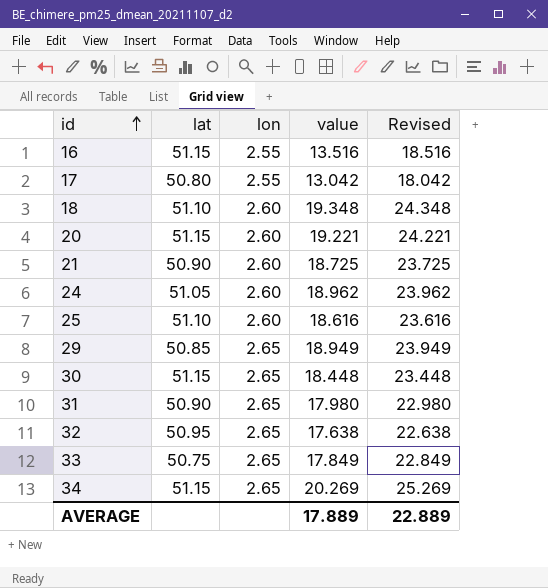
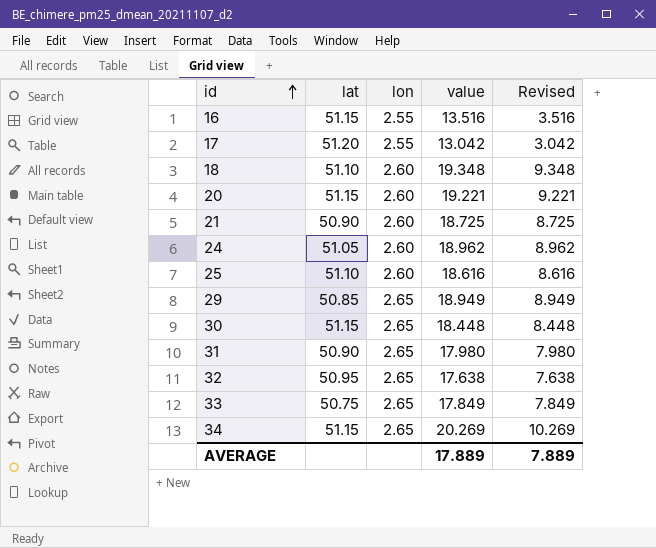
column Revised | formula: [value] + 5 -> [value] - 10
17 | lat: 50.80 -> 51.20
AVERAGE | Revised: 22.889 -> 7.889

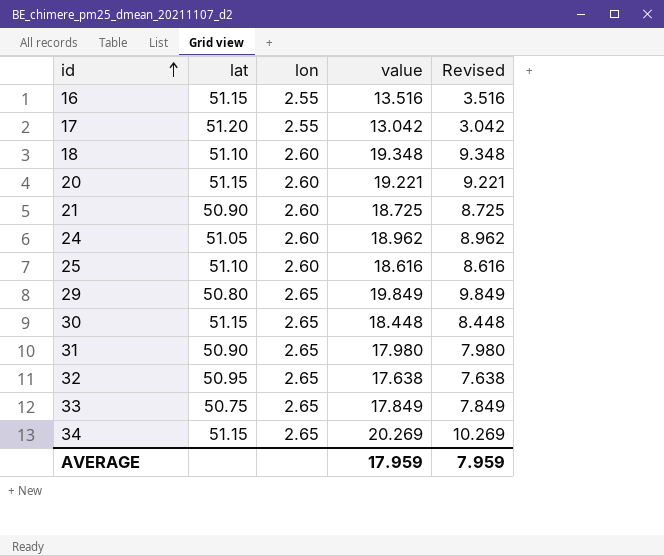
29 | lat: 50.85 -> 50.80
29 | value: 18.949 -> 19.849
29 | Revised: 8.949 -> 9.849
AVERAGE | value: 17.889 -> 17.959
AVERAGE | Revised: 7.889 -> 7.959

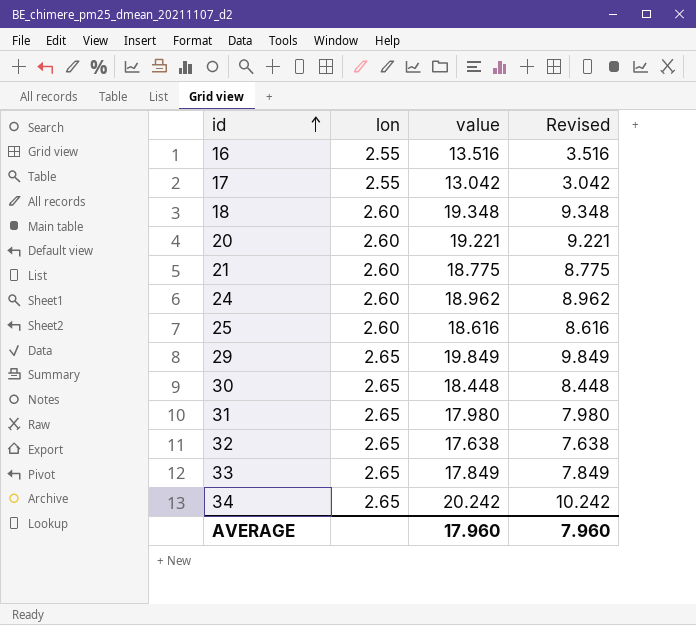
column lat | position: 2 -> none
21 | value: 18.725 -> 18.775
21 | Revised: 8.725 -> 8.775
34 | value: 20.269 -> 20.242
34 | Revised: 10.269 -> 10.242
AVERAGE | value: 17.959 -> 17.960
AVERAGE | Revised: 7.959 -> 7.960

